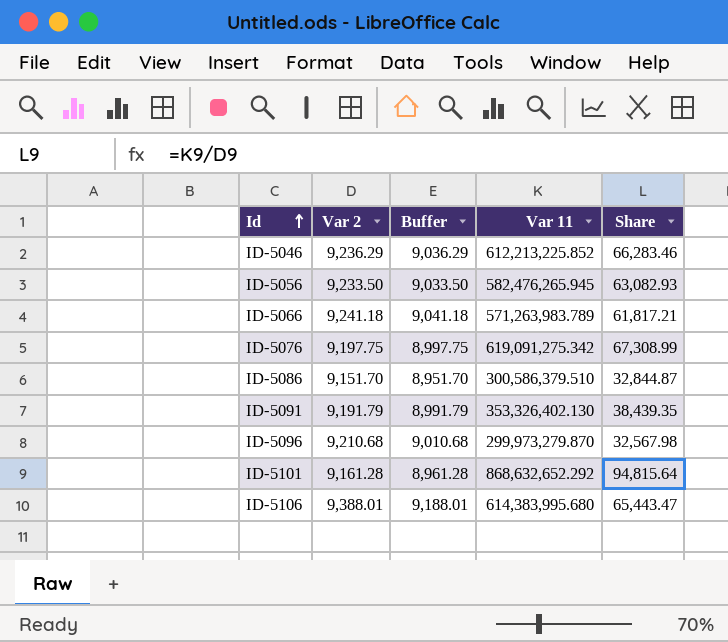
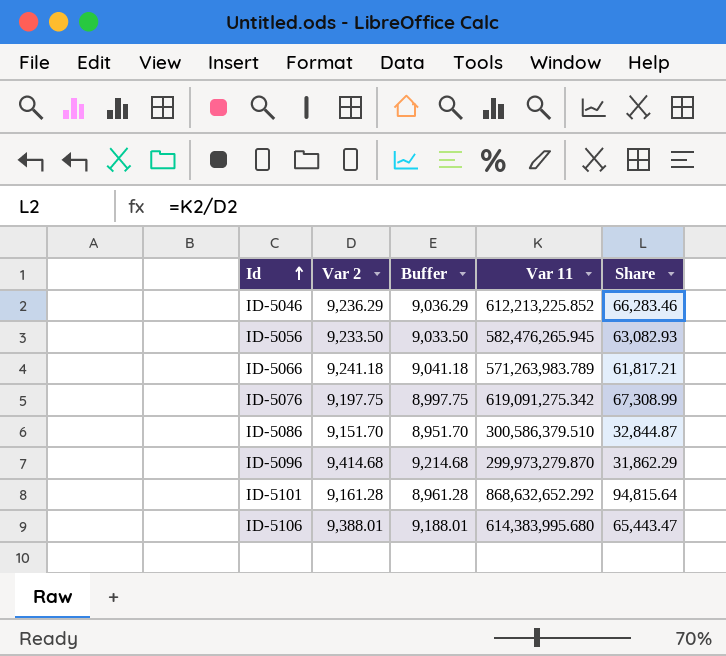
row ID-5091: 9,191.79 | 8,991.79 | 353,326,402.130 | 38,439.35 -> none
ID-5096 | Var 2: 9,210.68 -> 9,414.68
ID-5096 | Buffer: 9,010.68 -> 9,214.68
ID-5096 | Share: 32,567.98 -> 31,862.29

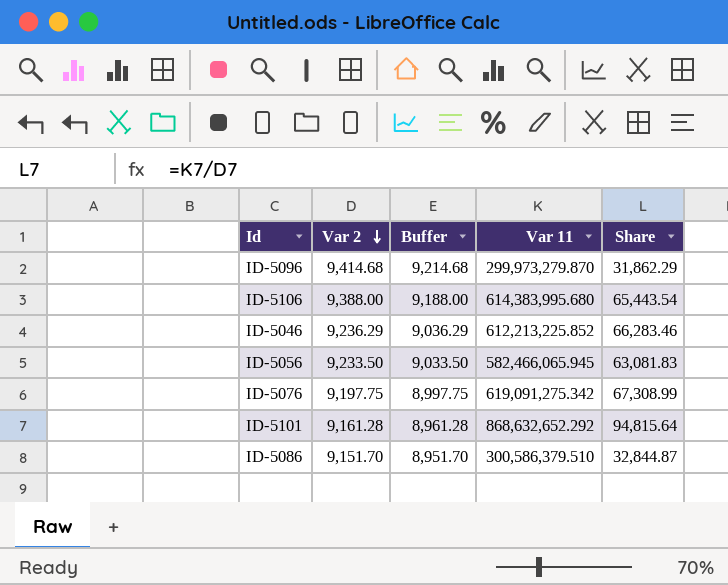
row order: Id ascending -> Var 2 descending
row ID-5066: 9,241.18 | 9,041.18 | 571,263,983.789 | 61,817.21 -> none
ID-5106 | Var 2: 9,388.01 -> 9,388.00
ID-5106 | Buffer: 9,188.01 -> 9,188.00
ID-5106 | Share: 65,443.47 -> 65,443.54
ID-5056 | Var 11: 582,476,265.945 -> 582,466,065.945
ID-5056 | Share: 63,082.93 -> 63,081.83

